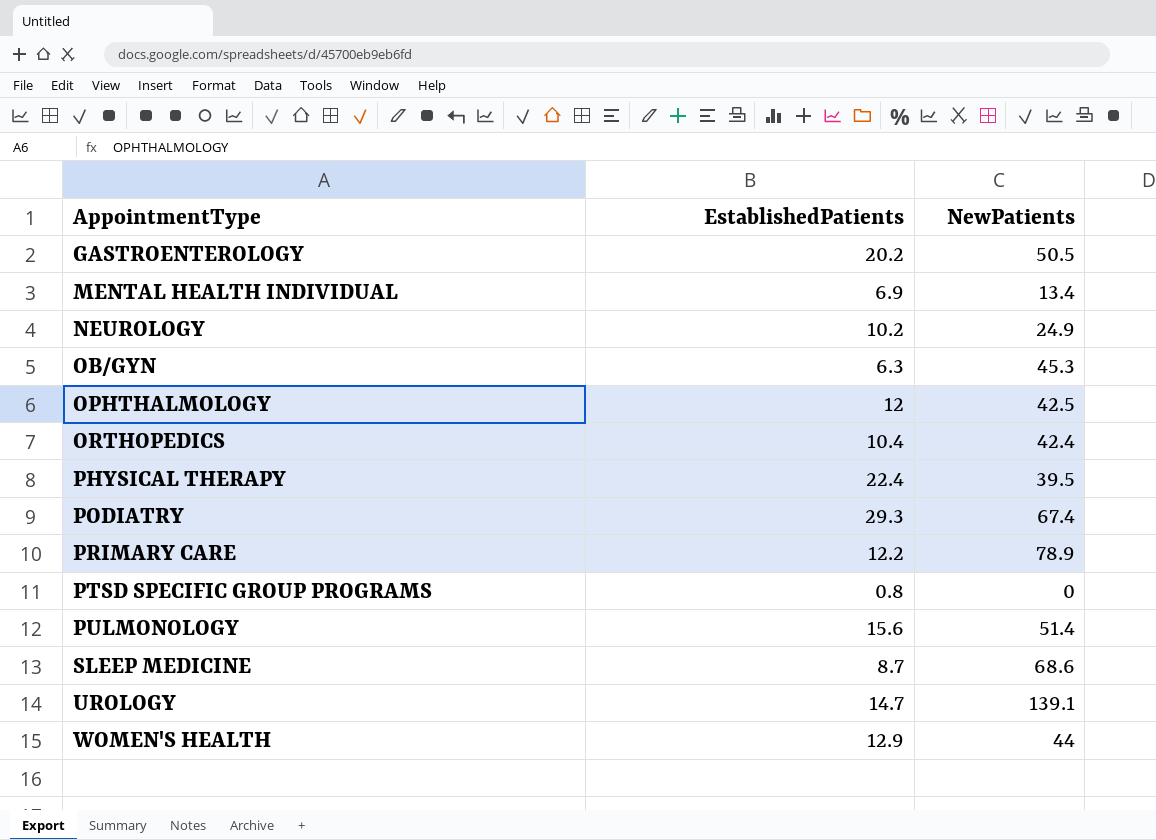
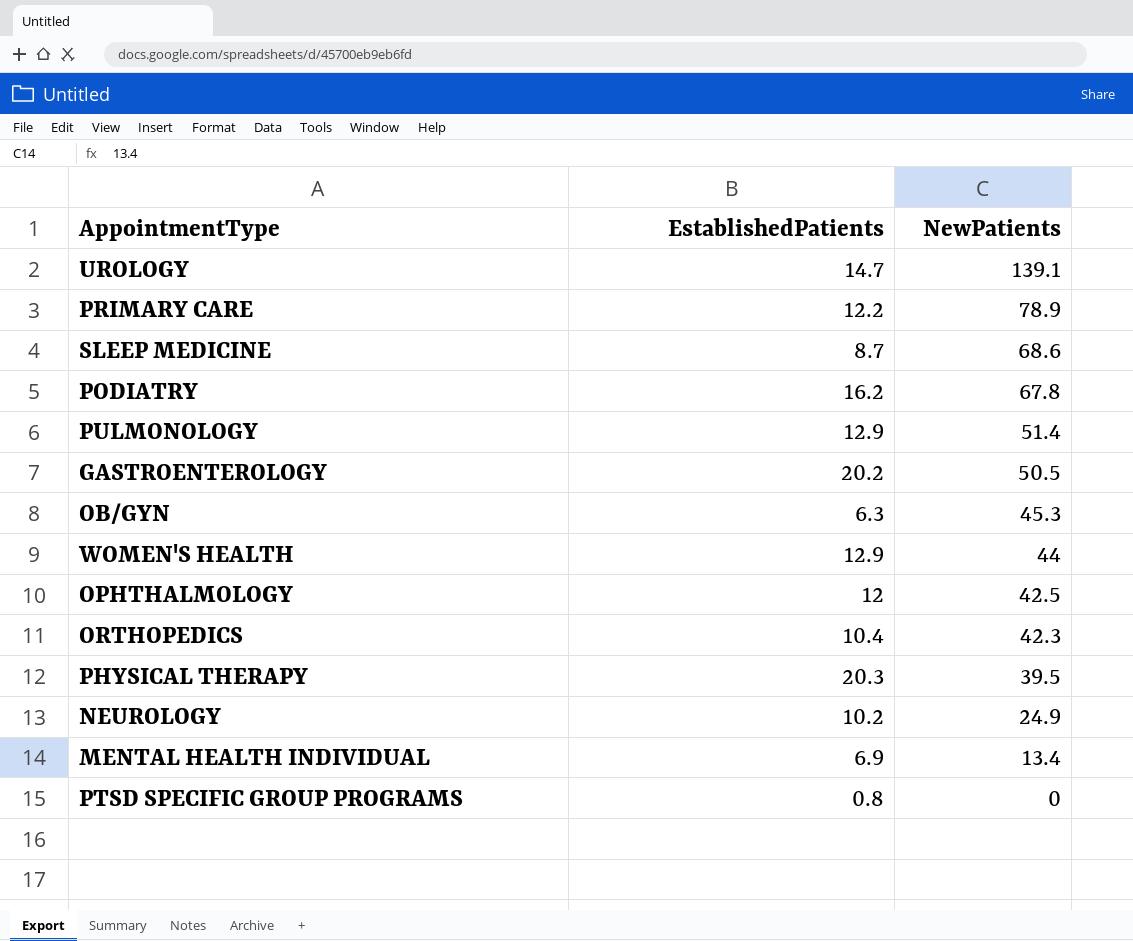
row order: AppointmentType ascending -> NewPatients descending
PODIATRY | EstablishedPatients: 29.3 -> 16.2
PODIATRY | NewPatients: 67.4 -> 67.8
PULMONOLOGY | EstablishedPatients: 15.6 -> 12.9
ORTHOPEDICS | NewPatients: 42.4 -> 42.3
PHYSICAL THERAPY | EstablishedPatients: 22.4 -> 20.3

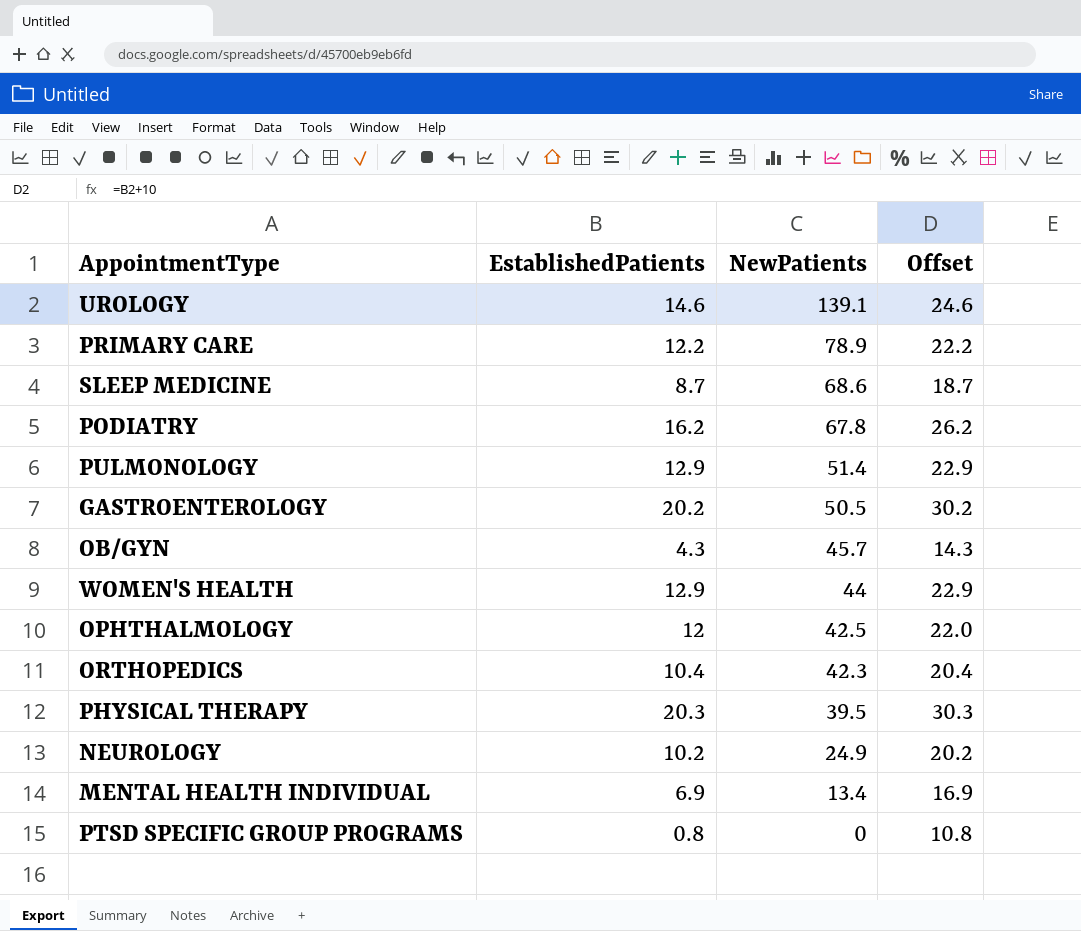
column Offset | formula: none -> [EstablishedPatients] + 10
UROLOGY | EstablishedPatients: 14.7 -> 14.6
OB/GYN | EstablishedPatients: 6.3 -> 4.3
OB/GYN | NewPatients: 45.3 -> 45.7

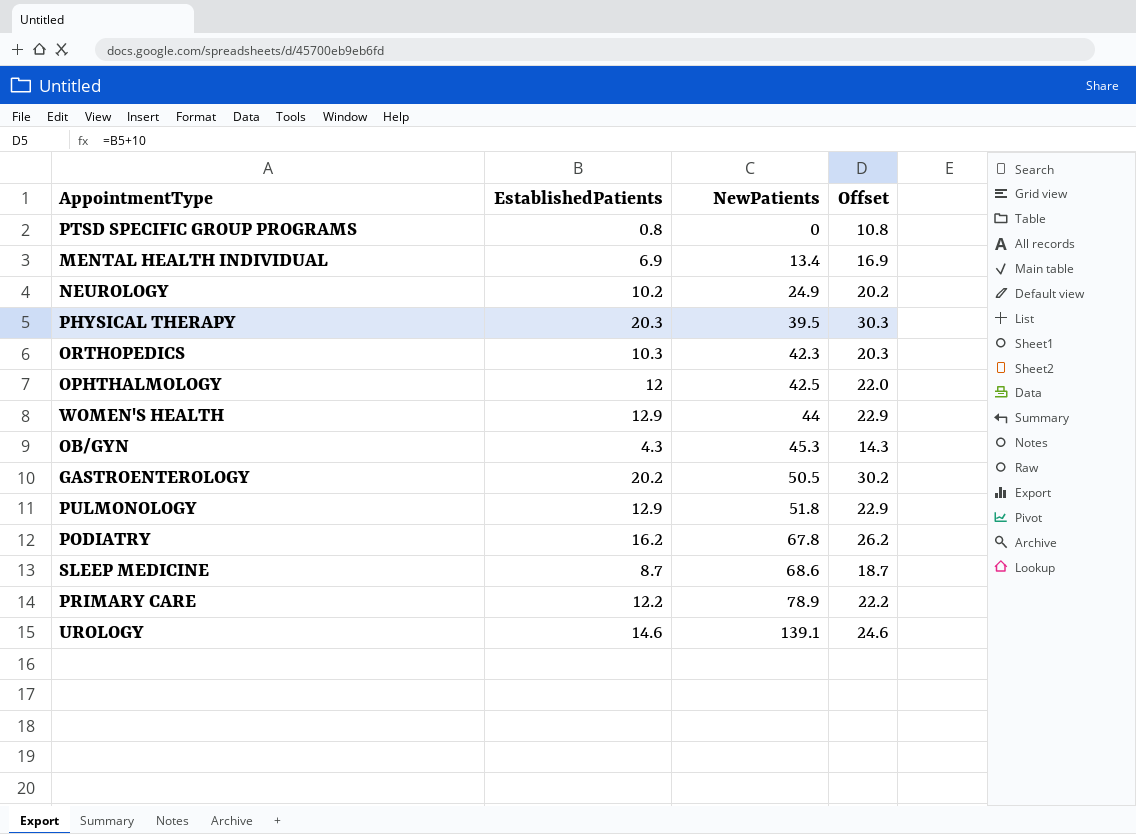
row order: NewPatients descending -> NewPatients ascending
ORTHOPEDICS | EstablishedPatients: 10.4 -> 10.3
ORTHOPEDICS | Offset: 20.4 -> 20.3
OB/GYN | NewPatients: 45.7 -> 45.3
PULMONOLOGY | NewPatients: 51.4 -> 51.8

